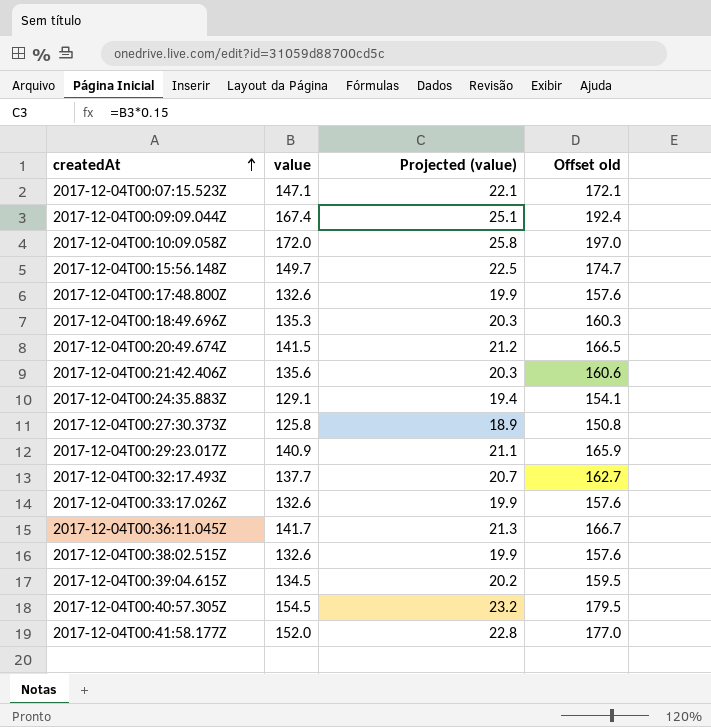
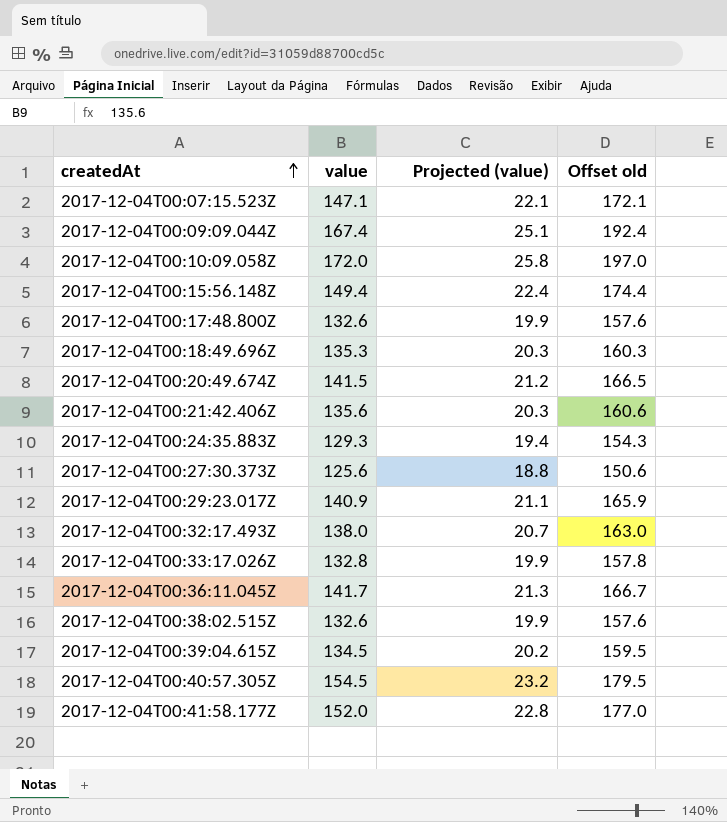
2017-12-04T00:15:56.148Z | value: 149.7 -> 149.4
2017-12-04T00:15:56.148Z | Projected (value): 22.5 -> 22.4
2017-12-04T00:15:56.148Z | Offset old: 174.7 -> 174.4
2017-12-04T00:24:35.883Z | value: 129.1 -> 129.3
2017-12-04T00:24:35.883Z | Offset old: 154.1 -> 154.3
2017-12-04T00:27:30.373Z | value: 125.8 -> 125.6
2017-12-04T00:27:30.373Z | Projected (value): 18.9 -> 18.8
2017-12-04T00:27:30.373Z | Offset old: 150.8 -> 150.6
2017-12-04T00:32:17.493Z | value: 137.7 -> 138.0
2017-12-04T00:32:17.493Z | Offset old: 162.7 -> 163.0
2017-12-04T00:33:17.026Z | value: 132.6 -> 132.8
2017-12-04T00:33:17.026Z | Offset old: 157.6 -> 157.8

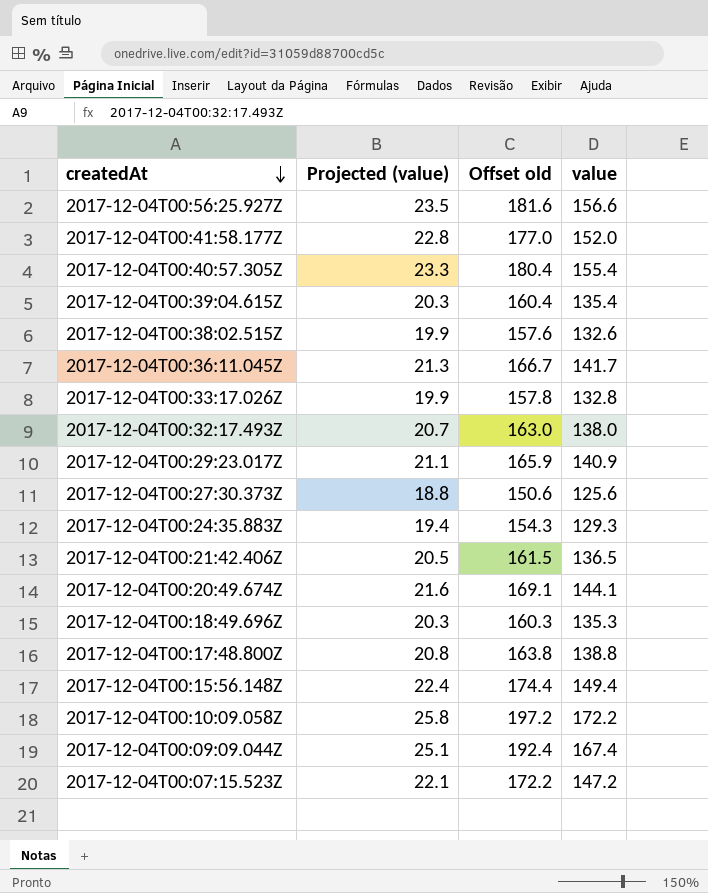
row order: createdAt ascending -> createdAt descending
column value | position: 2 -> 4
row 2017-12-04T00:56:25.927Z: none -> 23.5 | 181.6 | 156.6
2017-12-04T00:40:57.305Z | Projected (value): 23.2 -> 23.3
2017-12-04T00:40:57.305Z | Offset old: 179.5 -> 180.4
2017-12-04T00:40:57.305Z | value: 154.5 -> 155.4
2017-12-04T00:39:04.615Z | Projected (value): 20.2 -> 20.3
2017-12-04T00:39:04.615Z | Offset old: 159.5 -> 160.4
2017-12-04T00:39:04.615Z | value: 134.5 -> 135.4
2017-12-04T00:21:42.406Z | Projected (value): 20.3 -> 20.5
2017-12-04T00:21:42.406Z | Offset old: 160.6 -> 161.5
2017-12-04T00:21:42.406Z | value: 135.6 -> 136.5
2017-12-04T00:20:49.674Z | Projected (value): 21.2 -> 21.6
2017-12-04T00:20:49.674Z | Offset old: 166.5 -> 169.1
2017-12-04T00:20:49.674Z | value: 141.5 -> 144.1
2017-12-04T00:17:48.800Z | Projected (value): 19.9 -> 20.8
2017-12-04T00:17:48.800Z | Offset old: 157.6 -> 163.8
2017-12-04T00:17:48.800Z | value: 132.6 -> 138.8
2017-12-04T00:10:09.058Z | Offset old: 197.0 -> 197.2
2017-12-04T00:10:09.058Z | value: 172.0 -> 172.2
2017-12-04T00:07:15.523Z | Offset old: 172.1 -> 172.2
2017-12-04T00:07:15.523Z | value: 147.1 -> 147.2

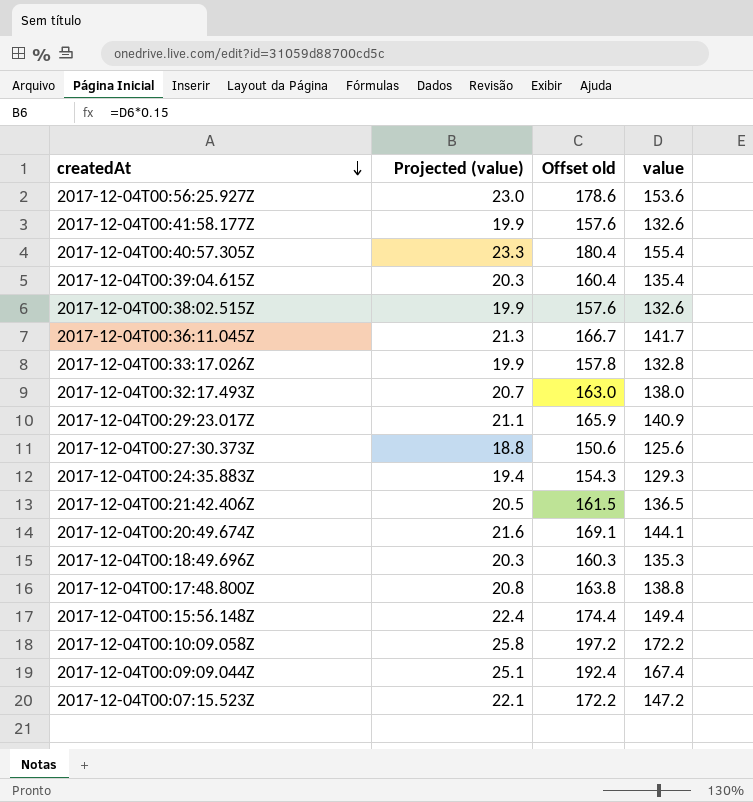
2017-12-04T00:56:25.927Z | Projected (value): 23.5 -> 23.0
2017-12-04T00:56:25.927Z | Offset old: 181.6 -> 178.6
2017-12-04T00:56:25.927Z | value: 156.6 -> 153.6
2017-12-04T00:41:58.177Z | Projected (value): 22.8 -> 19.9
2017-12-04T00:41:58.177Z | Offset old: 177.0 -> 157.6
2017-12-04T00:41:58.177Z | value: 152.0 -> 132.6

